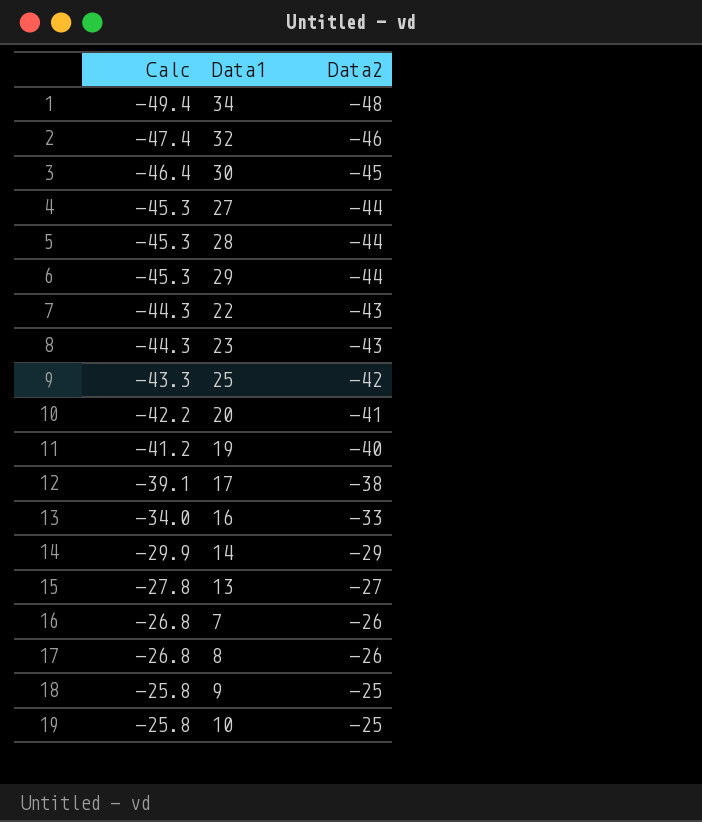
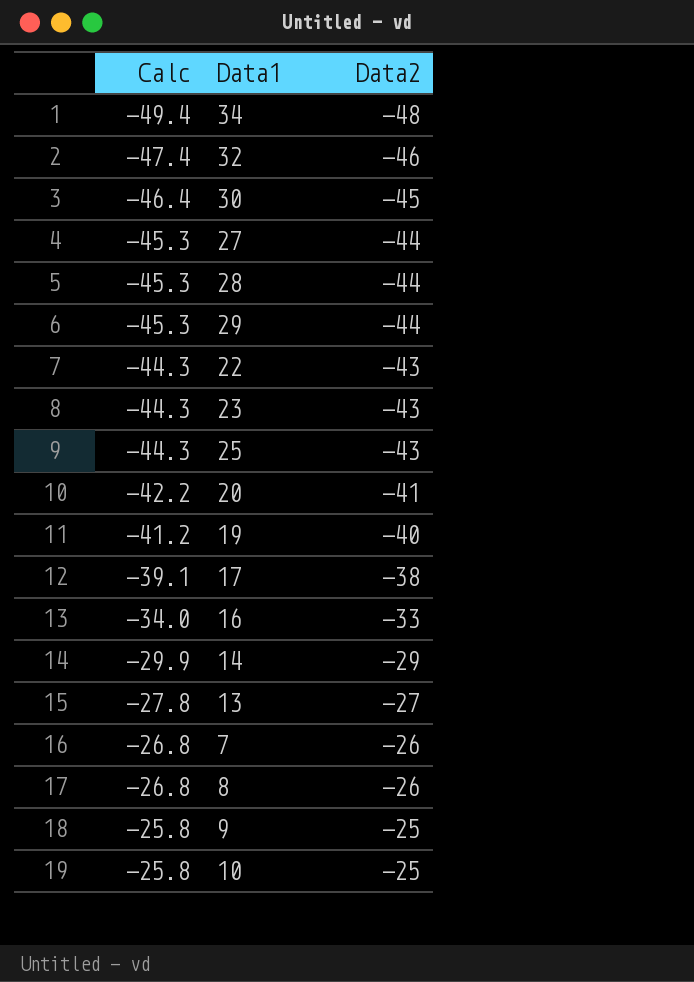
25 | Calc: -43.3 -> -44.3
25 | Data2: -42 -> -43

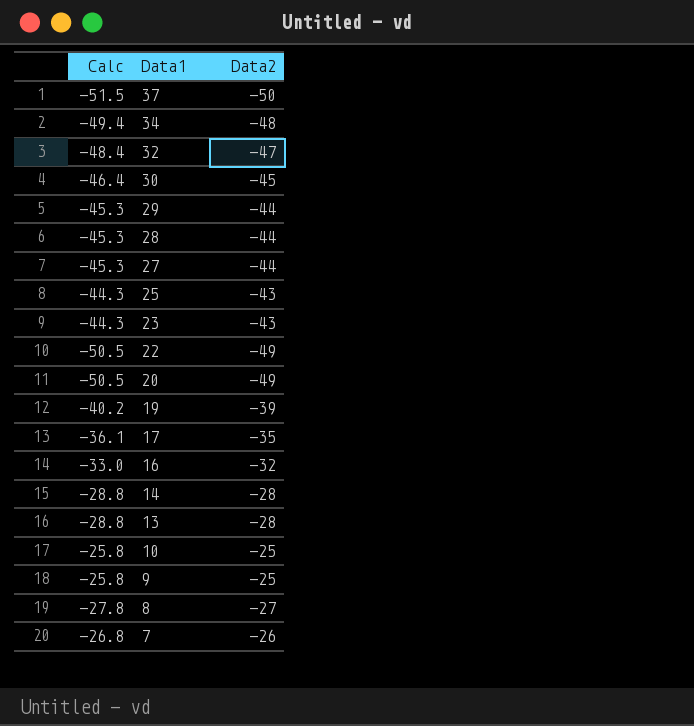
row order: Calc ascending -> Data1 descending
row 37: none -> -51.5 | -50
32 | Calc: -47.4 -> -48.4
32 | Data2: -46 -> -47
22 | Calc: -44.3 -> -50.5
22 | Data2: -43 -> -49
20 | Calc: -42.2 -> -50.5
20 | Data2: -41 -> -49
19 | Calc: -41.2 -> -40.2
19 | Data2: -40 -> -39
17 | Calc: -39.1 -> -36.1
17 | Data2: -38 -> -35
16 | Calc: -34.0 -> -33.0
16 | Data2: -33 -> -32
14 | Calc: -29.9 -> -28.8
14 | Data2: -29 -> -28
13 | Calc: -27.8 -> -28.8
13 | Data2: -27 -> -28
8 | Calc: -26.8 -> -27.8
8 | Data2: -26 -> -27

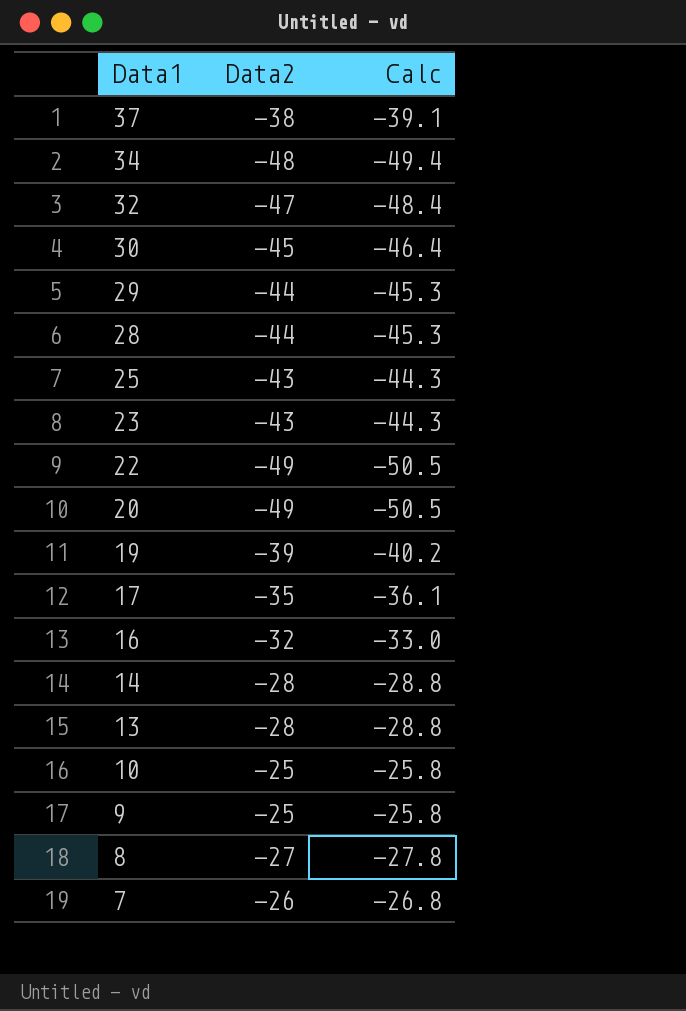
column Calc | position: 1 -> 3
row 27: -45.3 | -44 -> none
37 | Data2: -50 -> -38
37 | Calc: -51.5 -> -39.1

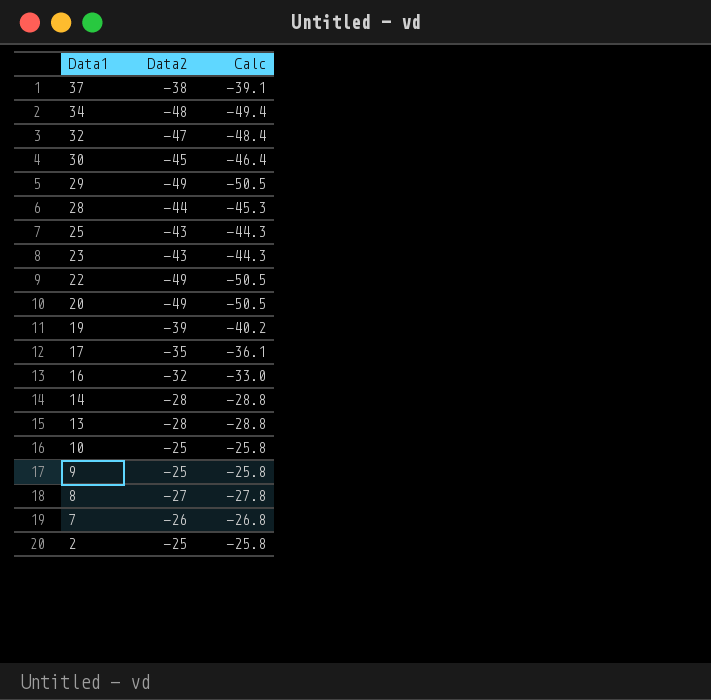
29 | Data2: -44 -> -49
29 | Calc: -45.3 -> -50.5
row 2: none -> -25 | -25.8

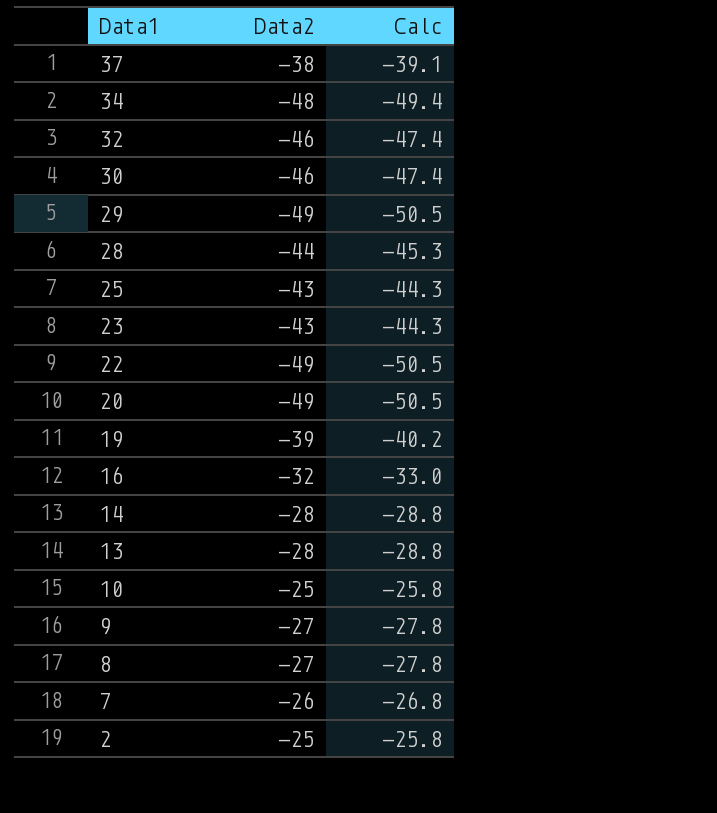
row 17: -35 | -36.1 -> none
32 | Data2: -47 -> -46
32 | Calc: -48.4 -> -47.4
30 | Data2: -45 -> -46
30 | Calc: -46.4 -> -47.4
9 | Data2: -25 -> -27
9 | Calc: -25.8 -> -27.8

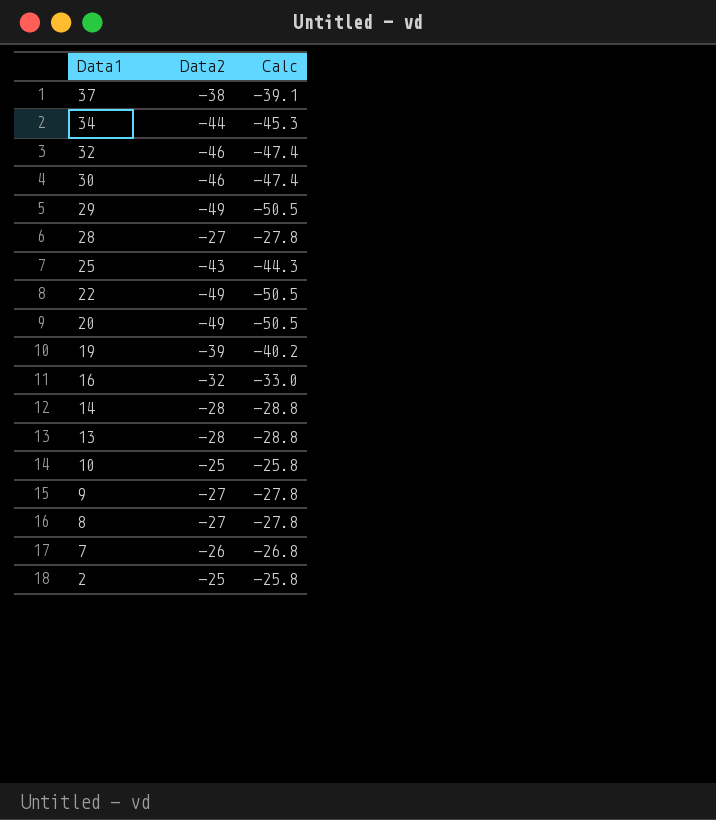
row 23: -43 | -44.3 -> none
34 | Data2: -48 -> -44
34 | Calc: -49.4 -> -45.3
28 | Data2: -44 -> -27
28 | Calc: -45.3 -> -27.8

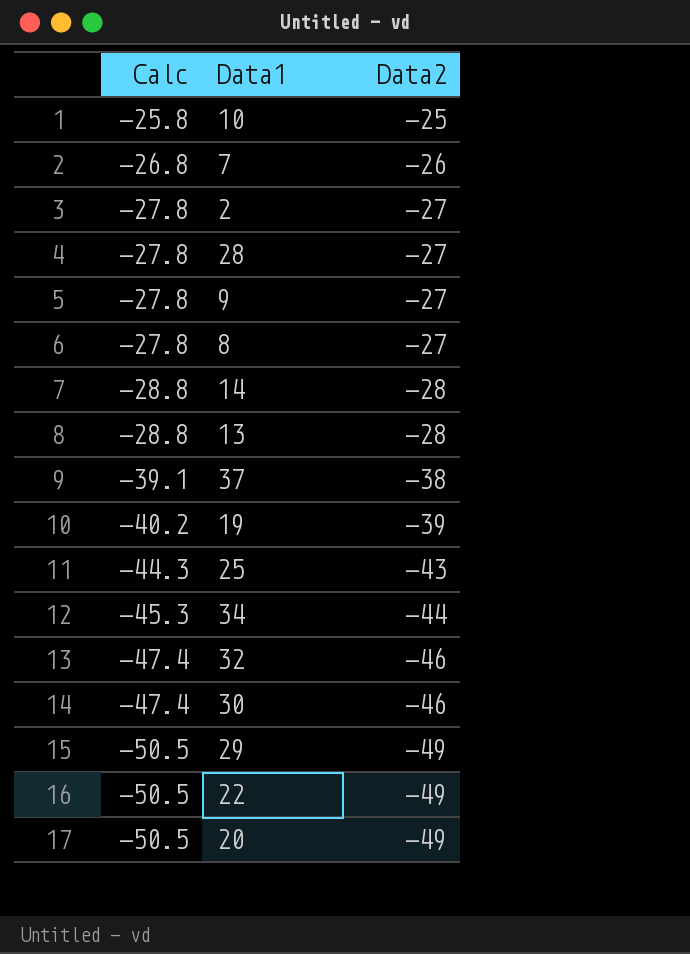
row order: Data1 descending -> Calc descending
column Calc | position: 3 -> 1
row 16: -32 | -33.0 -> none
2 | Calc: -25.8 -> -27.8
2 | Data2: -25 -> -27

